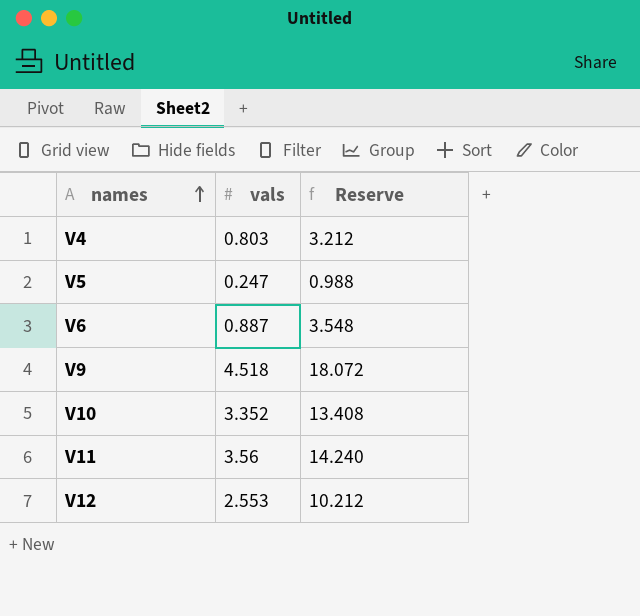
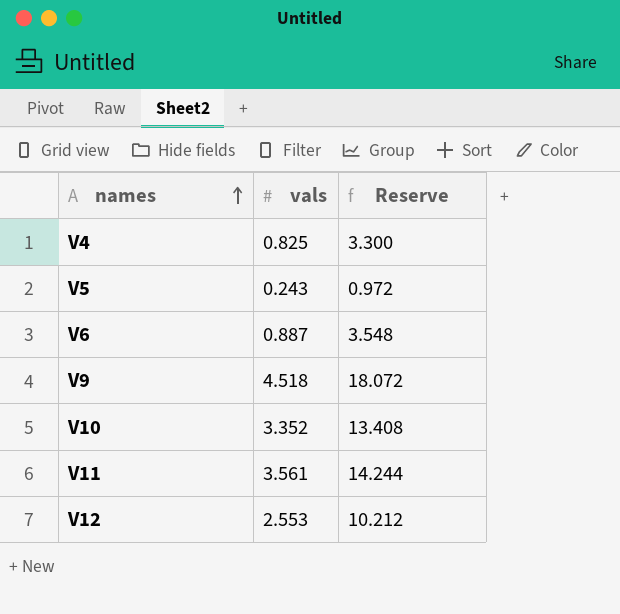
V4 | vals: 0.803 -> 0.825
V4 | Reserve: 3.212 -> 3.300
V5 | vals: 0.247 -> 0.243
V5 | Reserve: 0.988 -> 0.972
V11 | vals: 3.56 -> 3.561
V11 | Reserve: 14.240 -> 14.244

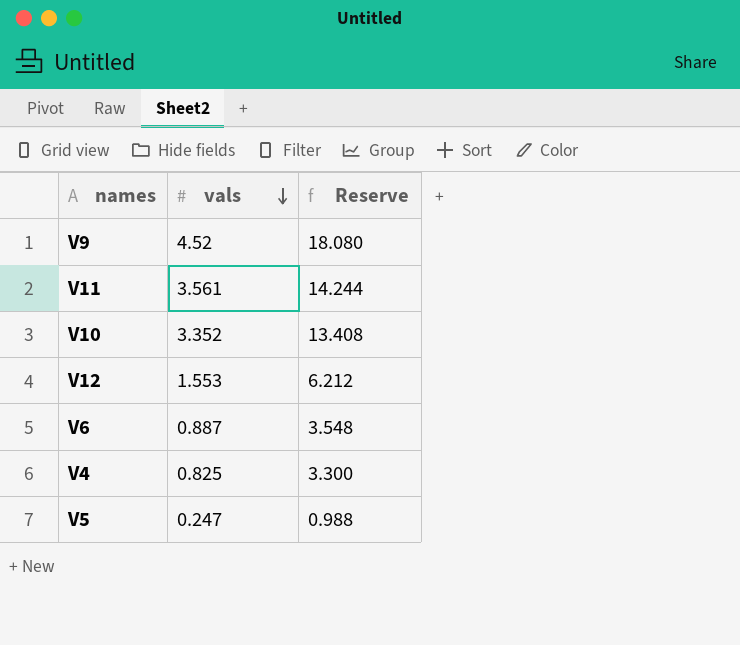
row order: names ascending -> vals descending
V9 | vals: 4.518 -> 4.52
V9 | Reserve: 18.072 -> 18.080
V12 | vals: 2.553 -> 1.553
V12 | Reserve: 10.212 -> 6.212
V5 | vals: 0.243 -> 0.247
V5 | Reserve: 0.972 -> 0.988

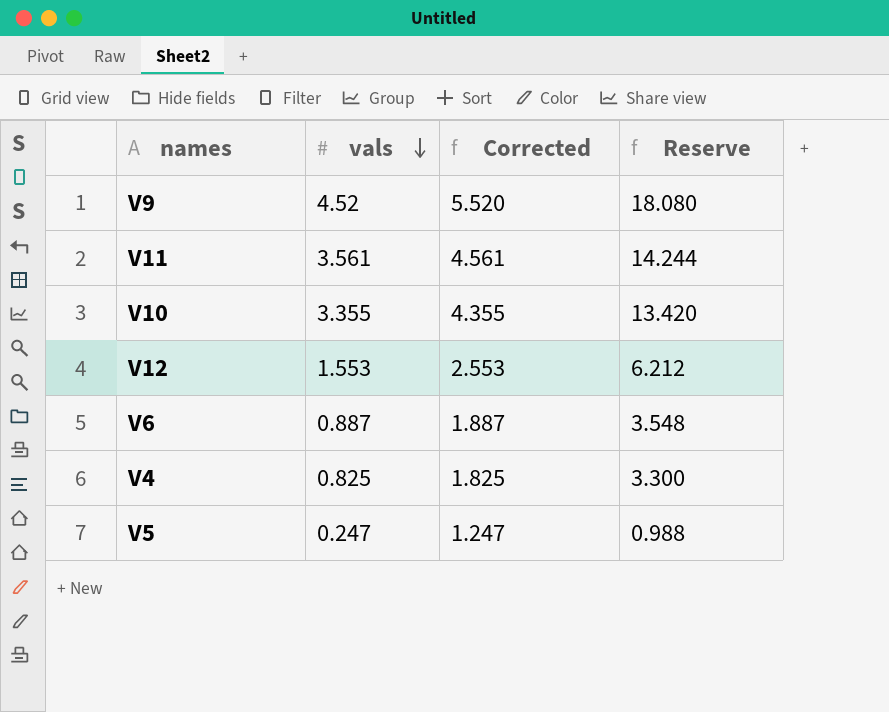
column Corrected | formula: none -> [vals] + 1
V10 | vals: 3.352 -> 3.355
V10 | Reserve: 13.408 -> 13.420

